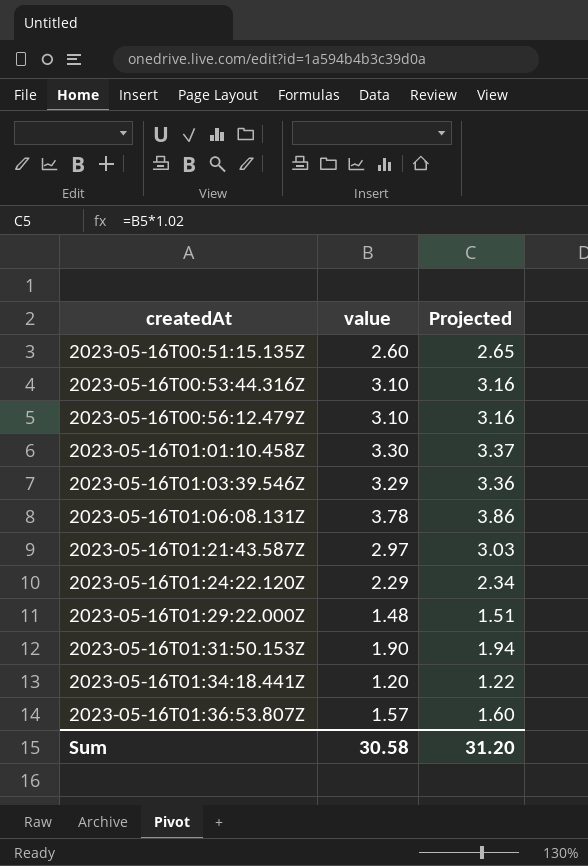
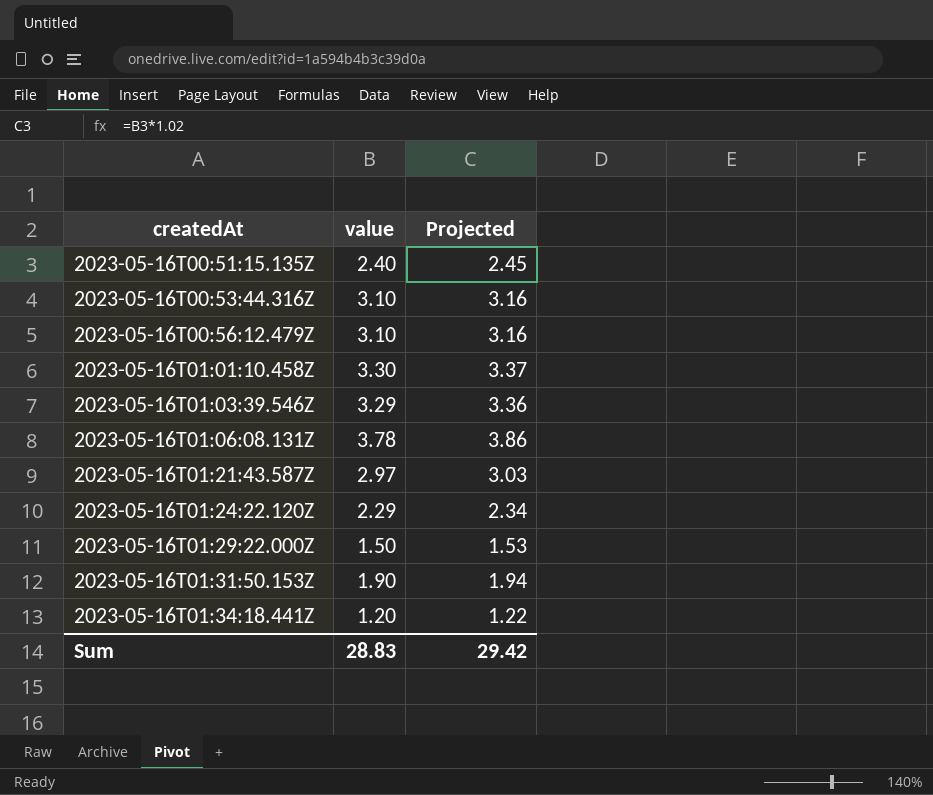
row 2023-05-16T01:36:53.807Z: 1.57 | 1.60 -> none
2023-05-16T00:51:15.135Z | value: 2.60 -> 2.40
2023-05-16T00:51:15.135Z | Projected: 2.65 -> 2.45
2023-05-16T01:29:22.000Z | value: 1.48 -> 1.50
2023-05-16T01:29:22.000Z | Projected: 1.51 -> 1.53
Sum | value: 30.58 -> 28.83
Sum | Projected: 31.20 -> 29.42

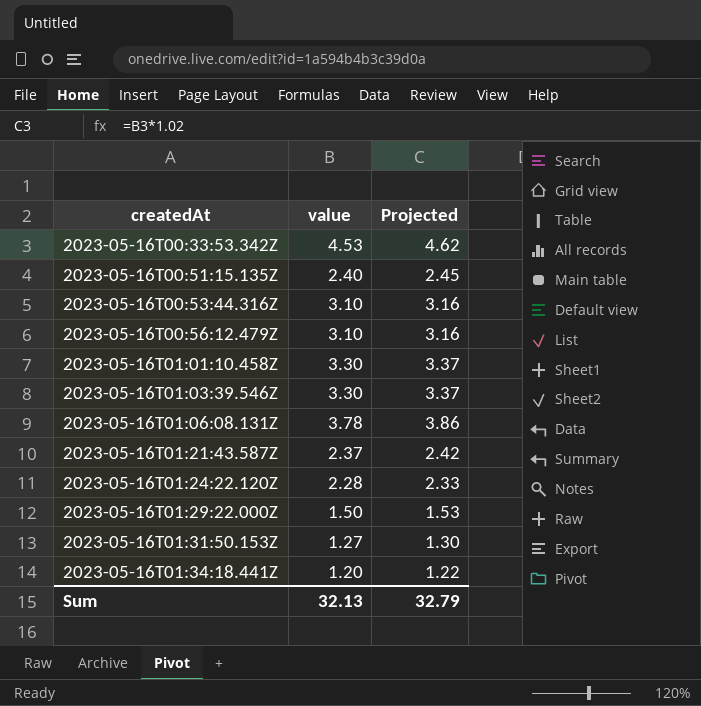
row 2023-05-16T00:33:53.342Z: none -> 4.53 | 4.62
2023-05-16T01:03:39.546Z | value: 3.29 -> 3.30
2023-05-16T01:03:39.546Z | Projected: 3.36 -> 3.37
2023-05-16T01:21:43.587Z | value: 2.97 -> 2.37
2023-05-16T01:21:43.587Z | Projected: 3.03 -> 2.42
2023-05-16T01:24:22.120Z | value: 2.29 -> 2.28
2023-05-16T01:24:22.120Z | Projected: 2.34 -> 2.33
2023-05-16T01:31:50.153Z | value: 1.90 -> 1.27
2023-05-16T01:31:50.153Z | Projected: 1.94 -> 1.30
Sum | value: 28.83 -> 32.13
Sum | Projected: 29.42 -> 32.79

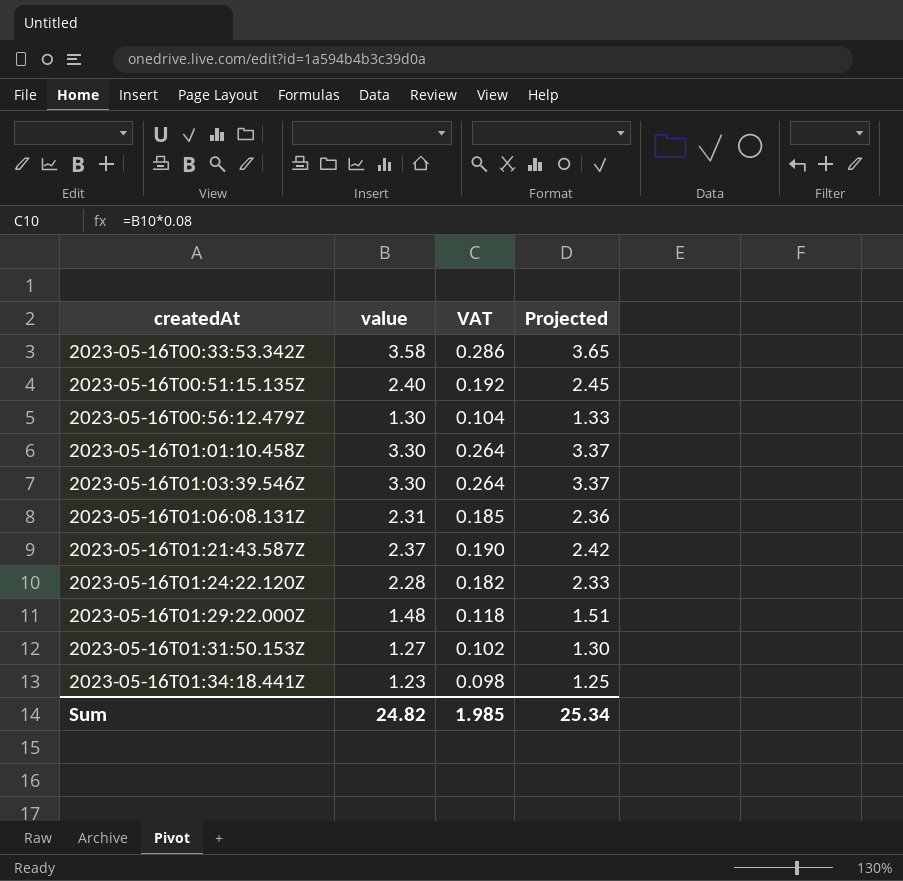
column VAT | formula: none -> [value] * 0.08
row 2023-05-16T00:53:44.316Z: 3.10 | 3.16 -> none
2023-05-16T00:33:53.342Z | value: 4.53 -> 3.58
2023-05-16T00:33:53.342Z | Projected: 4.62 -> 3.65
2023-05-16T00:56:12.479Z | value: 3.10 -> 1.30
2023-05-16T00:56:12.479Z | Projected: 3.16 -> 1.33
2023-05-16T01:06:08.131Z | value: 3.78 -> 2.31
2023-05-16T01:06:08.131Z | Projected: 3.86 -> 2.36
2023-05-16T01:29:22.000Z | value: 1.50 -> 1.48
2023-05-16T01:29:22.000Z | Projected: 1.53 -> 1.51
2023-05-16T01:34:18.441Z | value: 1.20 -> 1.23
2023-05-16T01:34:18.441Z | Projected: 1.22 -> 1.25
Sum | value: 32.13 -> 24.82
Sum | Projected: 32.79 -> 25.34

